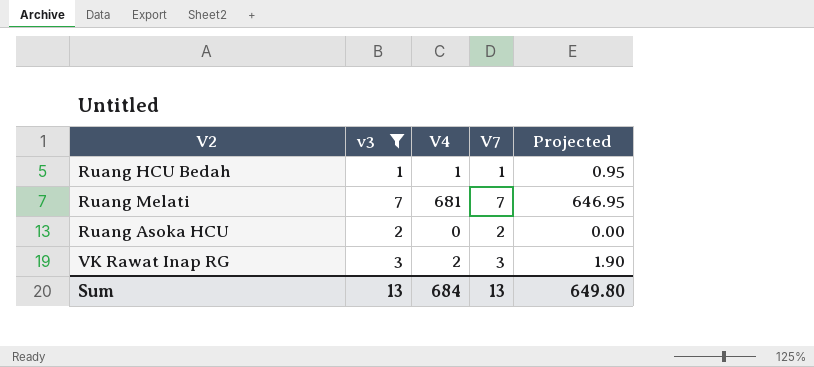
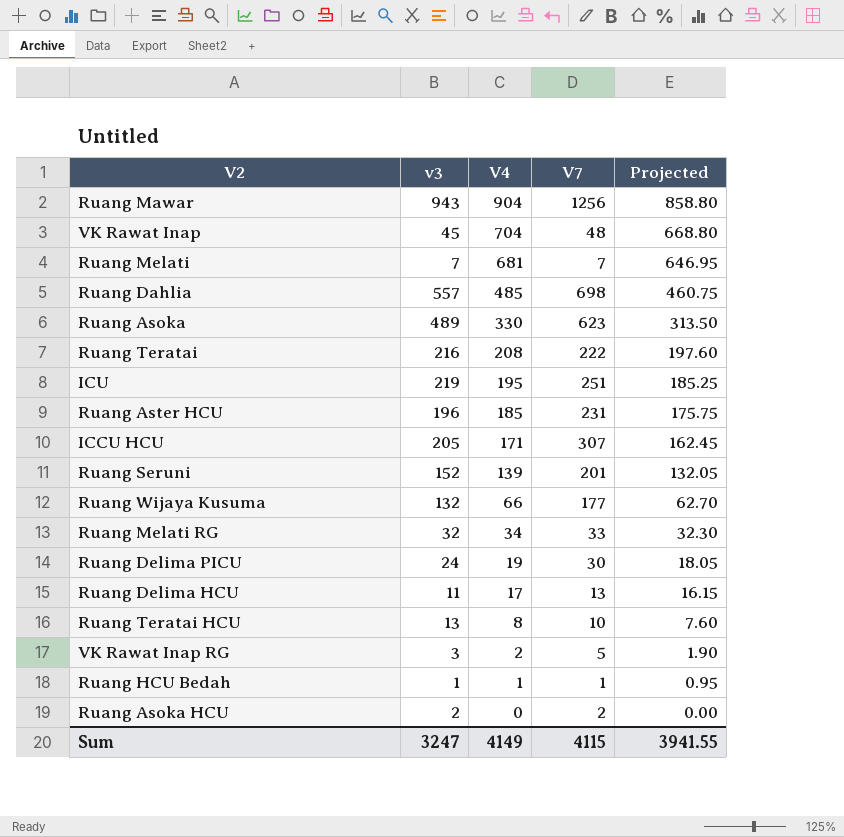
filter: v3 <= 7 -> none
row order: none -> V4 descending
VK Rawat Inap RG | V7: 3 -> 5
Sum | v3: 13 -> 3247
Sum | V4: 684 -> 4149
Sum | V7: 13 -> 4115
Sum | Projected: 649.80 -> 3941.55

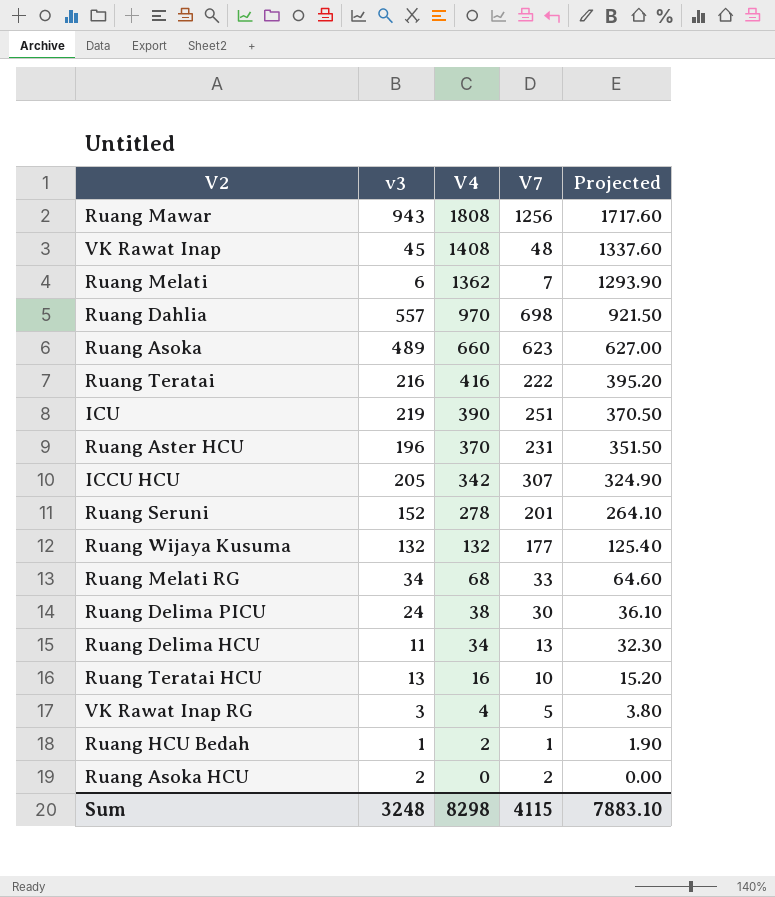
Ruang Mawar | V4: 904 -> 1808
Ruang Mawar | Projected: 858.80 -> 1717.60
VK Rawat Inap | V4: 704 -> 1408
VK Rawat Inap | Projected: 668.80 -> 1337.60
Ruang Melati | v3: 7 -> 6
Ruang Melati | V4: 681 -> 1362
Ruang Melati | Projected: 646.95 -> 1293.90
Ruang Dahlia | V4: 485 -> 970
Ruang Dahlia | Projected: 460.75 -> 921.50
Ruang Asoka | V4: 330 -> 660
Ruang Asoka | Projected: 313.50 -> 627.00
Ruang Teratai | V4: 208 -> 416
Ruang Teratai | Projected: 197.60 -> 395.20
ICU | V4: 195 -> 390
ICU | Projected: 185.25 -> 370.50
Ruang Aster HCU | V4: 185 -> 370
Ruang Aster HCU | Projected: 175.75 -> 351.50
ICCU HCU | V4: 171 -> 342
ICCU HCU | Projected: 162.45 -> 324.90
Ruang Seruni | V4: 139 -> 278
Ruang Seruni | Projected: 132.05 -> 264.10
Ruang Wijaya Kusuma | V4: 66 -> 132
Ruang Wijaya Kusuma | Projected: 62.70 -> 125.40
Ruang Melati RG | v3: 32 -> 34
Ruang Melati RG | V4: 34 -> 68
Ruang Melati RG | Projected: 32.30 -> 64.60
Ruang Delima PICU | V4: 19 -> 38
Ruang Delima PICU | Projected: 18.05 -> 36.10
Ruang Delima HCU | V4: 17 -> 34
Ruang Delima HCU | Projected: 16.15 -> 32.30
Ruang Teratai HCU | V4: 8 -> 16
Ruang Teratai HCU | Projected: 7.60 -> 15.20
VK Rawat Inap RG | V4: 2 -> 4
VK Rawat Inap RG | Projected: 1.90 -> 3.80
Ruang HCU Bedah | V4: 1 -> 2
Ruang HCU Bedah | Projected: 0.95 -> 1.90
Sum | v3: 3247 -> 3248
Sum | V4: 4149 -> 8298
Sum | Projected: 3941.55 -> 7883.10

